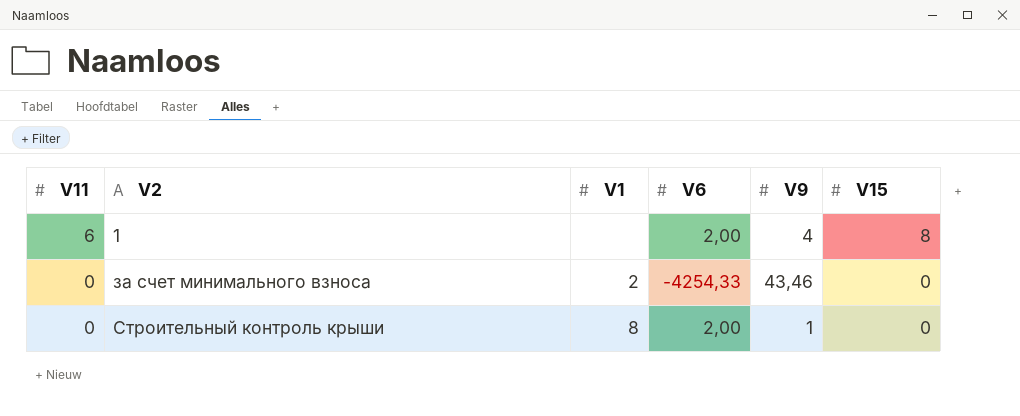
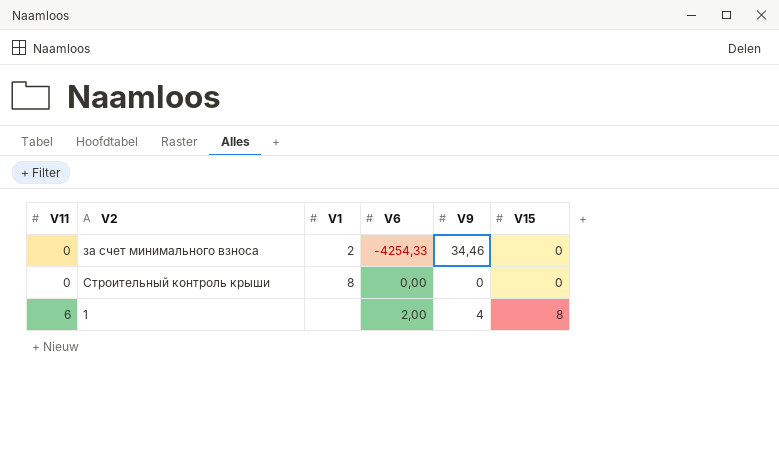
row order: V11 descending -> V11 ascending
за счет минимального взноса | V9: 43,46 -> 34,46
Строительный контроль крыши | V6: 2,00 -> 0,00
Строительный контроль крыши | V9: 1 -> 0

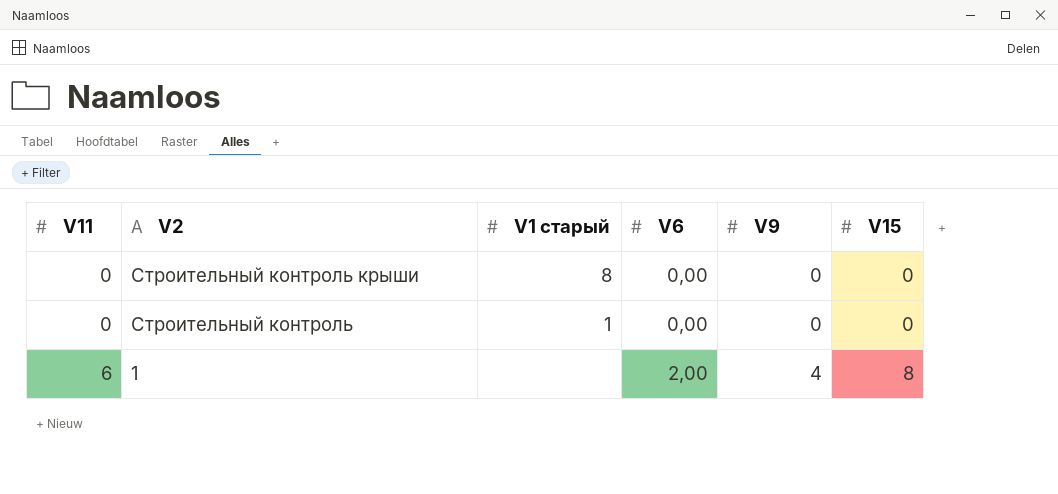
column name: V1 -> V1 старый
row за счет минимального взноса: 0 | 2 | -4254,33 | 34,46 | 0 -> none
row Строительный контроль: none -> 0 | 1 | 0,00 | 0 | 0

